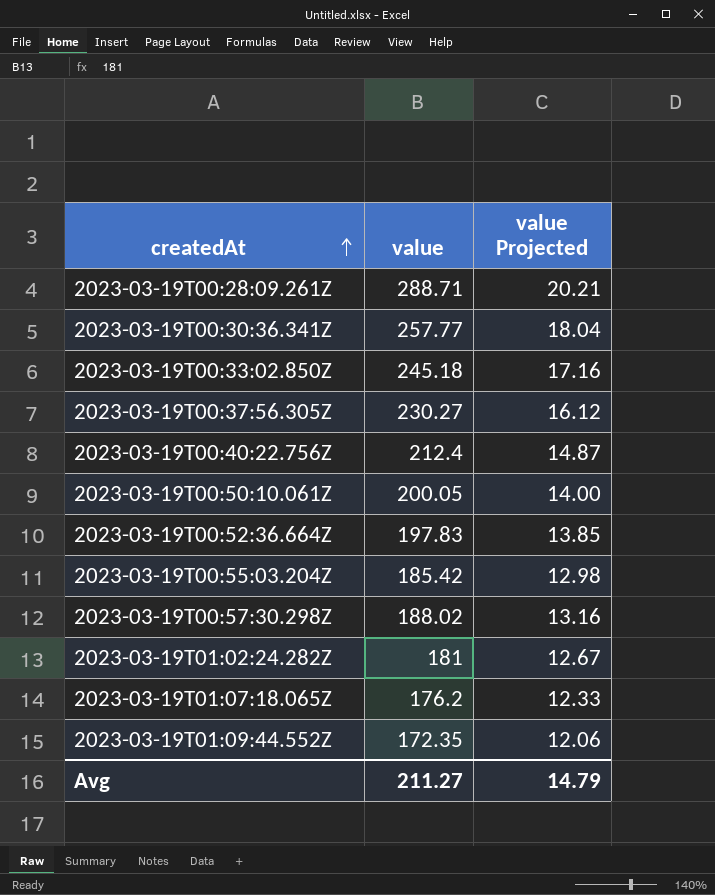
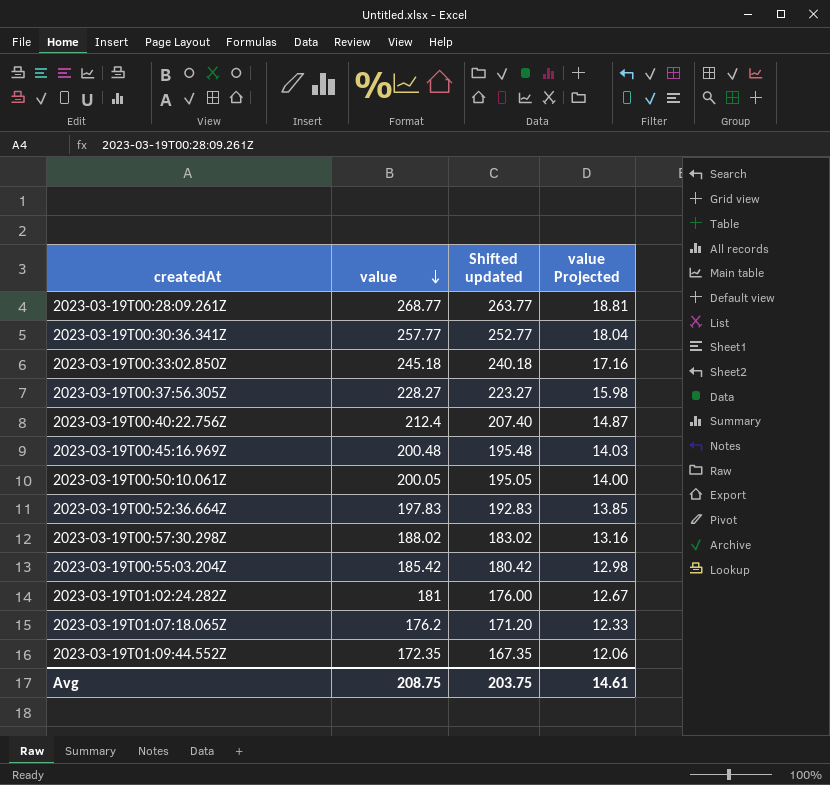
row order: createdAt ascending -> value descending
column Shifted updated | formula: none -> [value] - 5
2023-03-19T00:28:09.261Z | value: 288.71 -> 268.77
2023-03-19T00:28:09.261Z | value Projected: 20.21 -> 18.81
2023-03-19T00:37:56.305Z | value: 230.27 -> 228.27
2023-03-19T00:37:56.305Z | value Projected: 16.12 -> 15.98
row 2023-03-19T00:45:16.969Z: none -> 200.48 | 195.48 | 14.03
Avg | value: 211.27 -> 208.75
Avg | value Projected: 14.79 -> 14.61

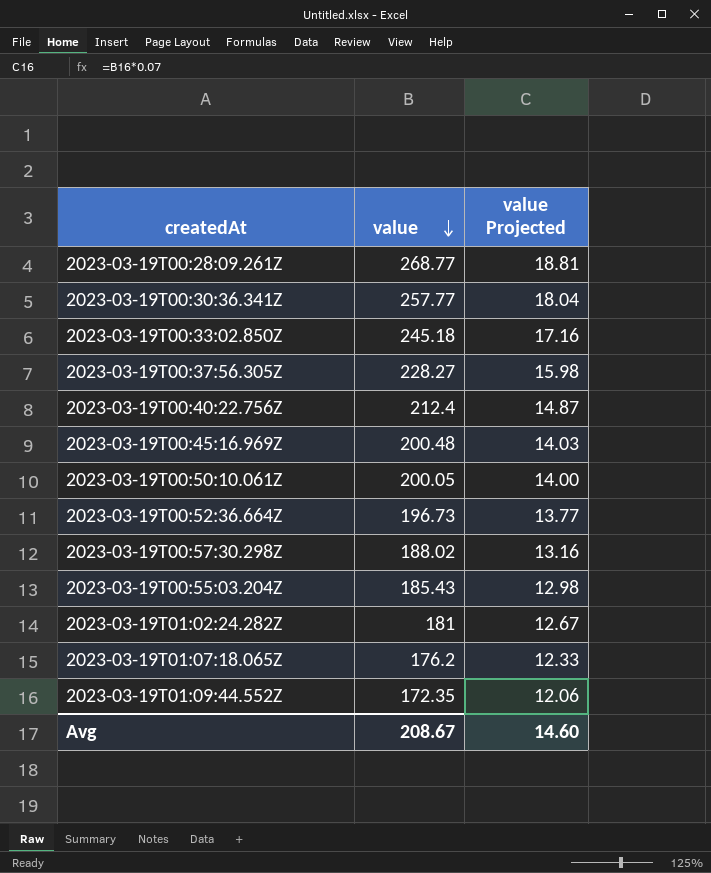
column Shifted updated | formula: [value] - 5 -> none
2023-03-19T00:52:36.664Z | value: 197.83 -> 196.73
2023-03-19T00:52:36.664Z | value Projected: 13.85 -> 13.77
2023-03-19T00:55:03.204Z | value: 185.42 -> 185.43
Avg | value: 208.75 -> 208.67
Avg | value Projected: 14.61 -> 14.60

